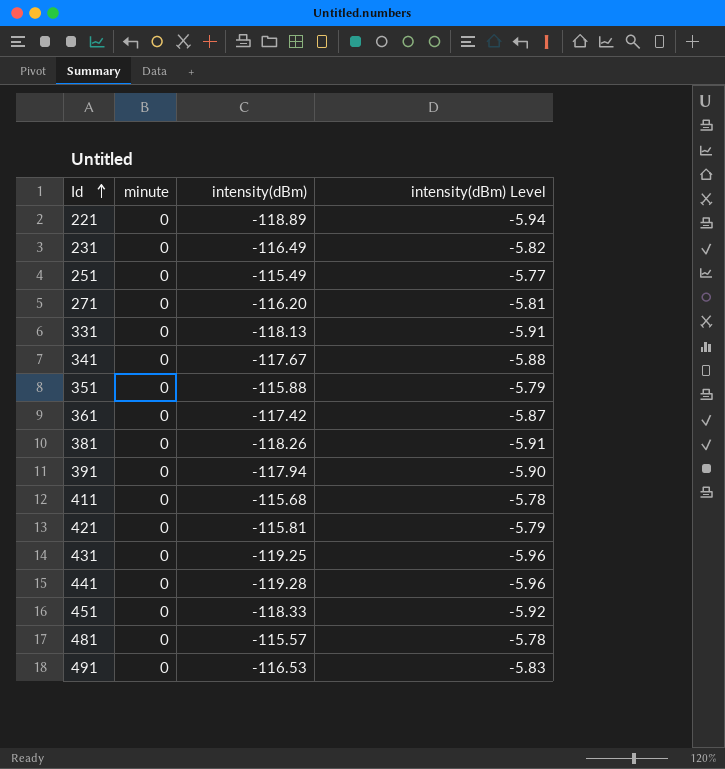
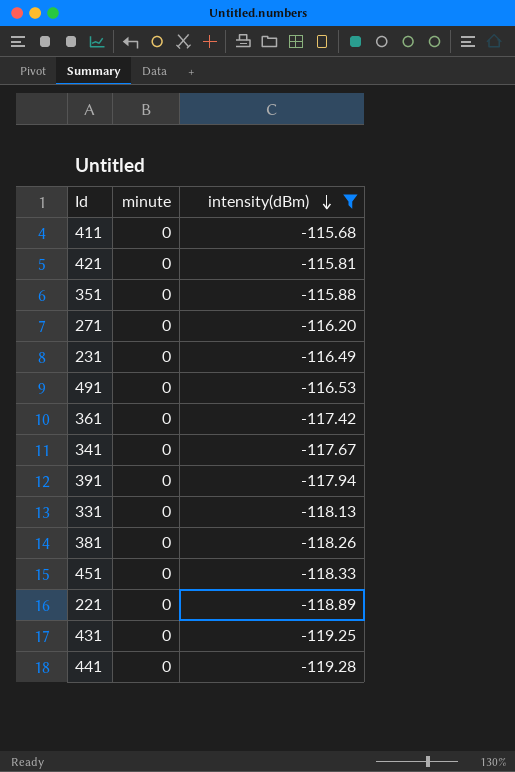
filter: none -> intensity(dBm) <= -115.68
row order: Id ascending -> intensity(dBm) descending
column intensity(dBm) Level | formula: [intensity(dBm)] * 0.05 -> none

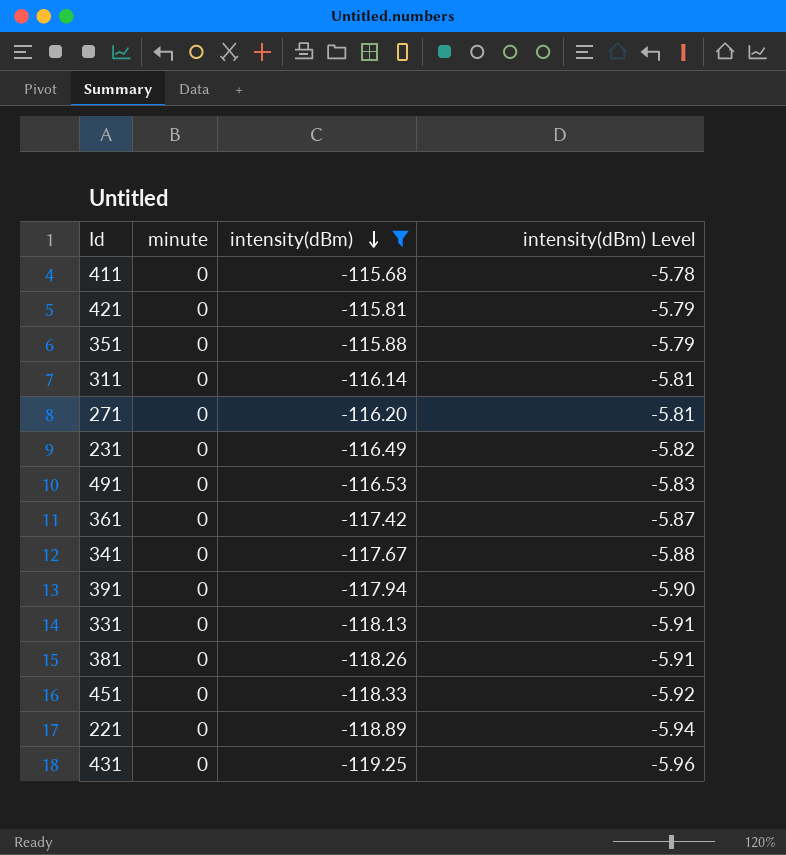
column intensity(dBm) Level | formula: none -> [intensity(dBm)] * 0.05
row 441: 0 | -119.28 -> none
row 311: none -> 0 | -116.14 | -5.81

